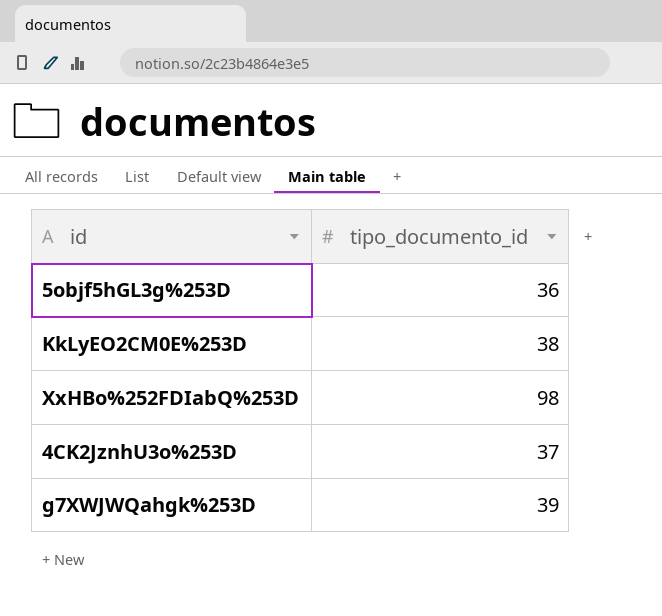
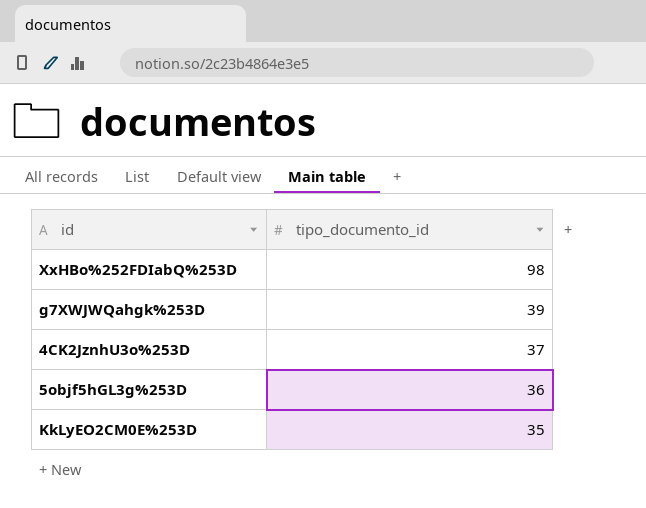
row order: none -> tipo_documento_id descending
KkLyEO2CM0E%253D | tipo_documento_id: 38 -> 35

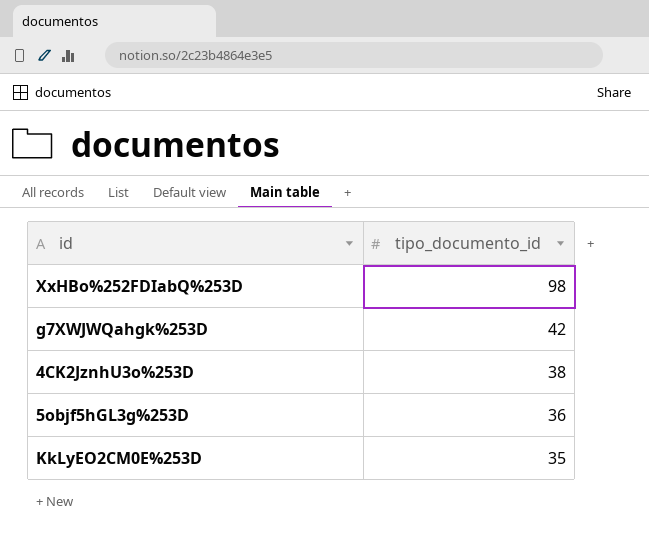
g7XWJWQahgk%253D | tipo_documento_id: 39 -> 42
4CK2JznhU3o%253D | tipo_documento_id: 37 -> 38

